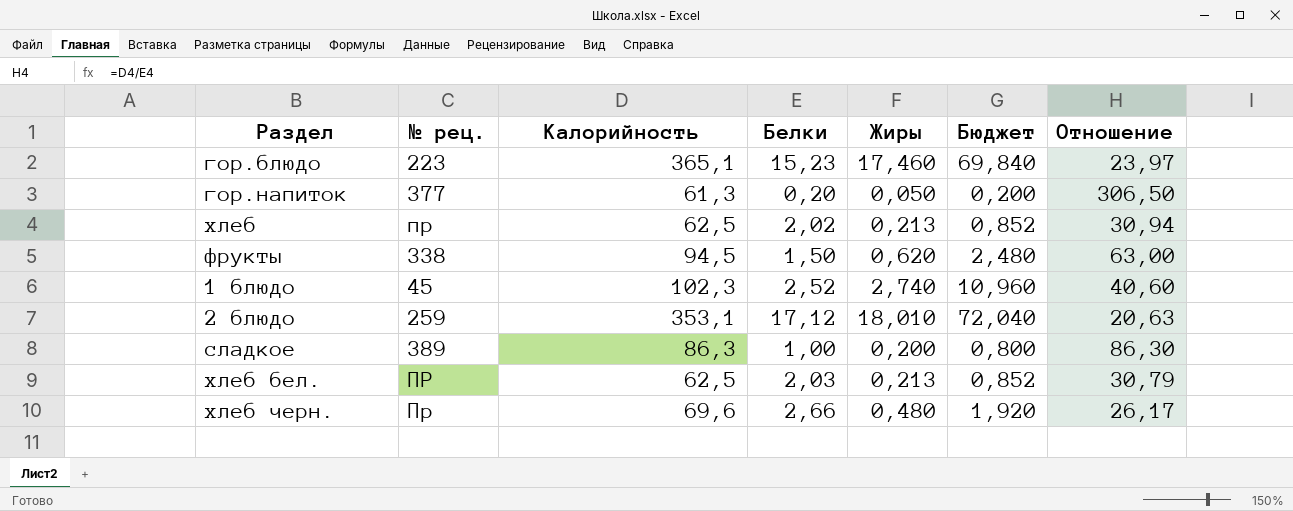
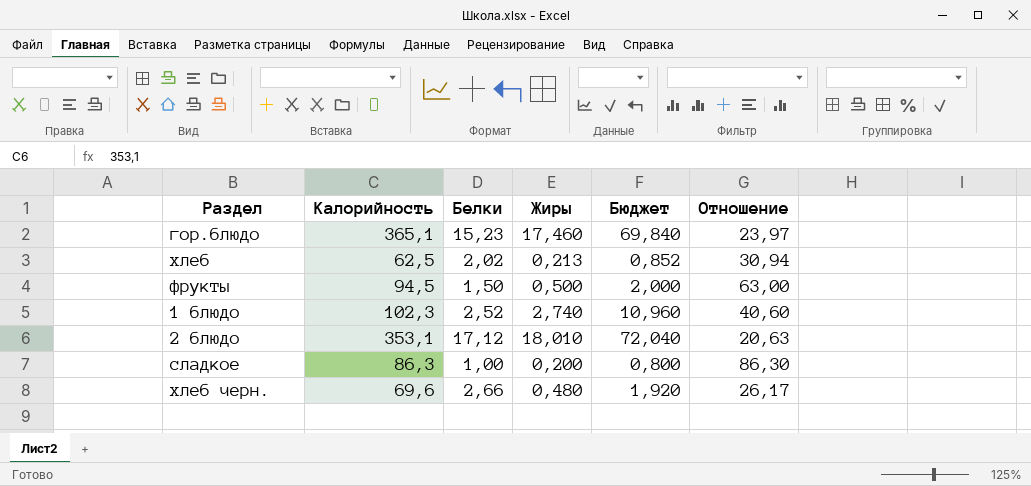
column № рец. | position: 2 -> none
row гор.напиток: 377 | 61,3 | 0,20 | 0,050 | 0,200 | 306,50 -> none
row хлеб бел.: ПР | 62,5 | 2,03 | 0,213 | 0,852 | 30,79 -> none
фрукты | Жиры: 0,620 -> 0,500
фрукты | Бюджет: 2,480 -> 2,000

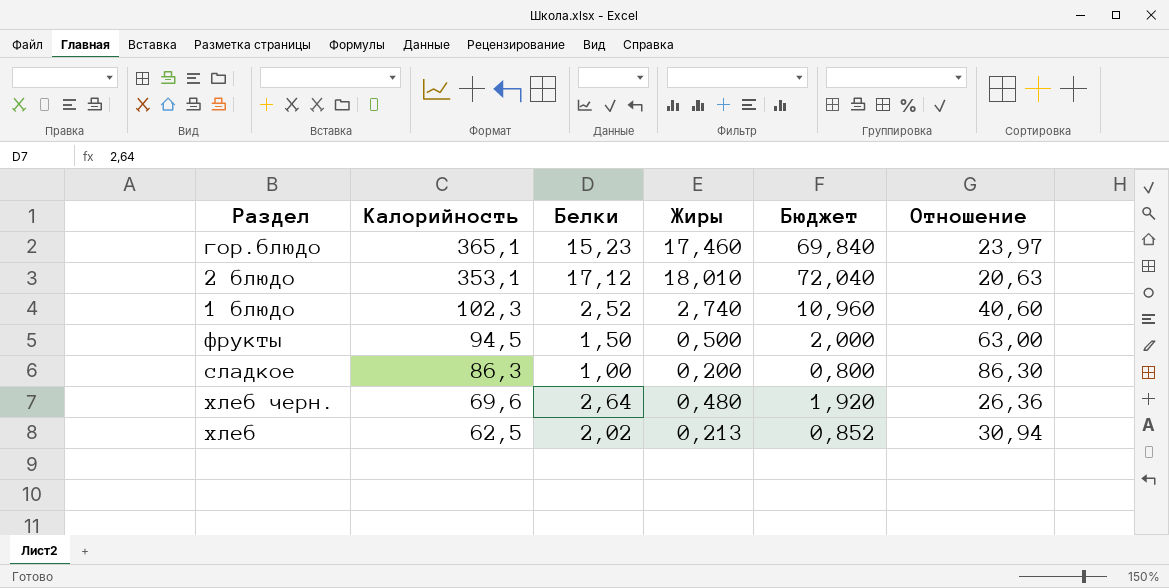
row order: none -> Калорийность descending
хлеб черн. | Белки: 2,66 -> 2,64
хлеб черн. | Отношение: 26,17 -> 26,36

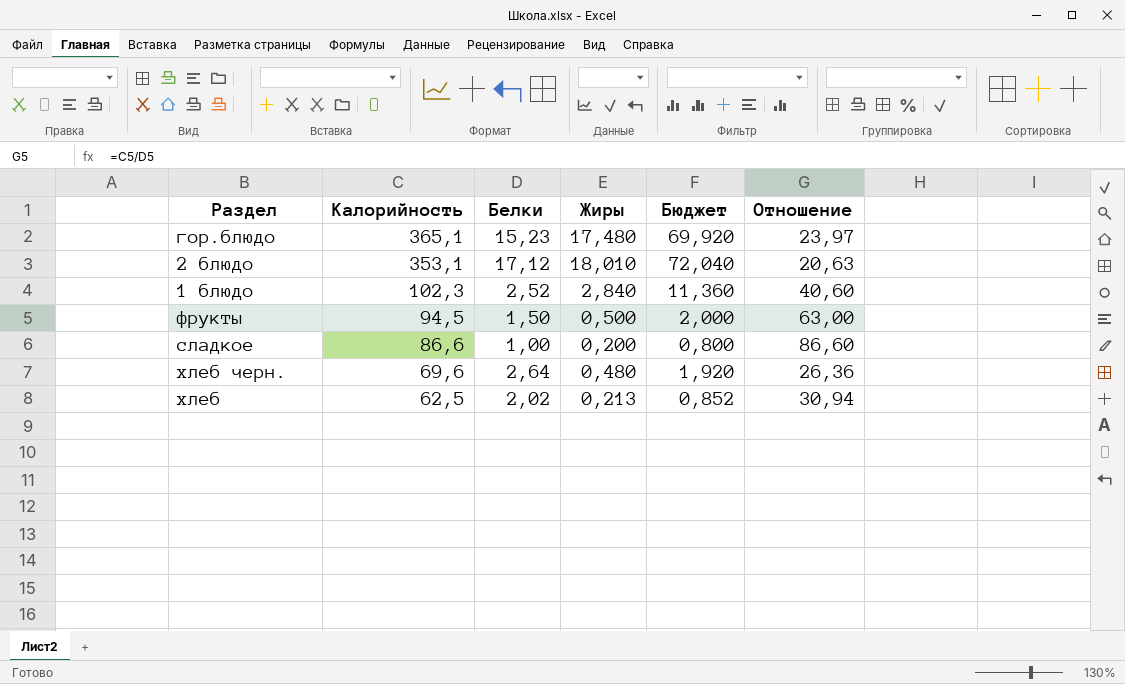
гор.блюдо | Жиры: 17,460 -> 17,480
гор.блюдо | Бюджет: 69,840 -> 69,920
1 блюдо | Жиры: 2,740 -> 2,840
1 блюдо | Бюджет: 10,960 -> 11,360
сладкое | Калорийность: 86,3 -> 86,6
сладкое | Отношение: 86,30 -> 86,60

